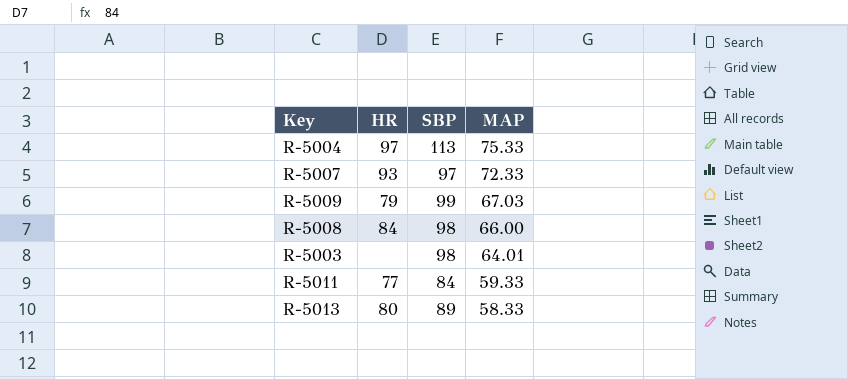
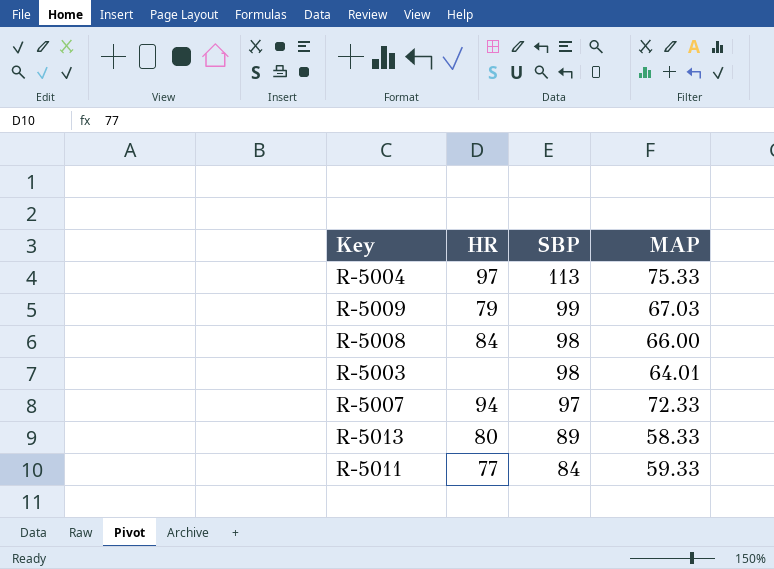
row order: MAP descending -> SBP descending
R-5007 | HR: 93 -> 94

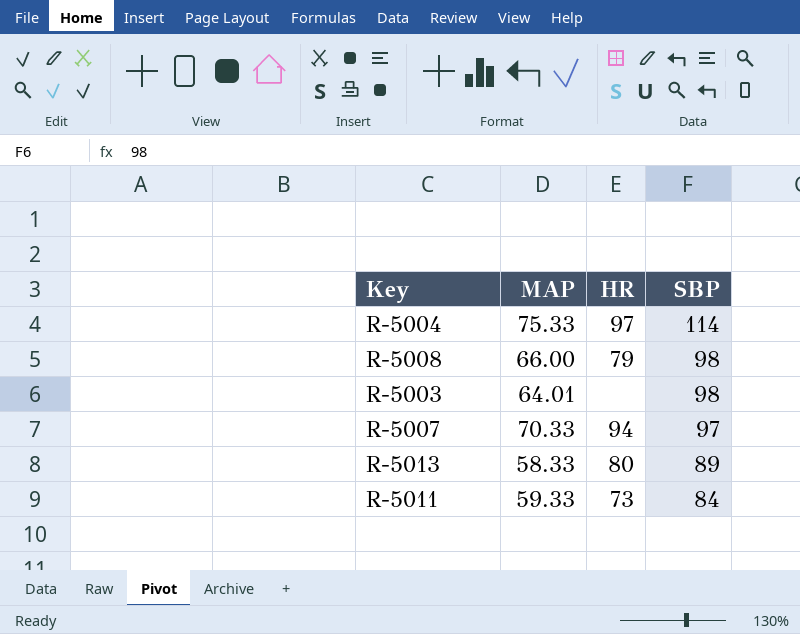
column MAP | position: 4 -> 2
row R-5009: 79 | 99 | 67.03 -> none
R-5004 | SBP: 113 -> 114
R-5008 | HR: 84 -> 79
R-5007 | MAP: 72.33 -> 70.33
R-5011 | HR: 77 -> 73

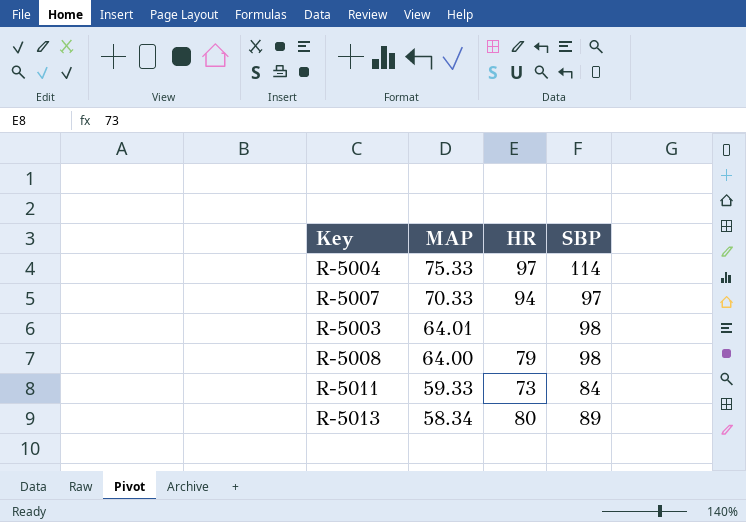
row order: SBP descending -> MAP descending
R-5008 | MAP: 66.00 -> 64.00
R-5013 | MAP: 58.33 -> 58.34

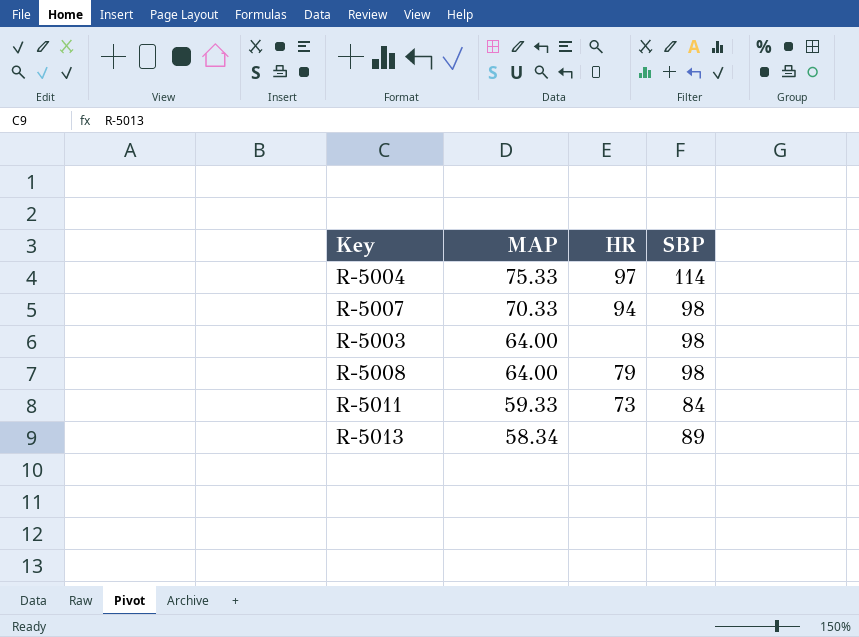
R-5007 | SBP: 97 -> 98
R-5003 | MAP: 64.01 -> 64.00
R-5013 | HR: 80 -> none

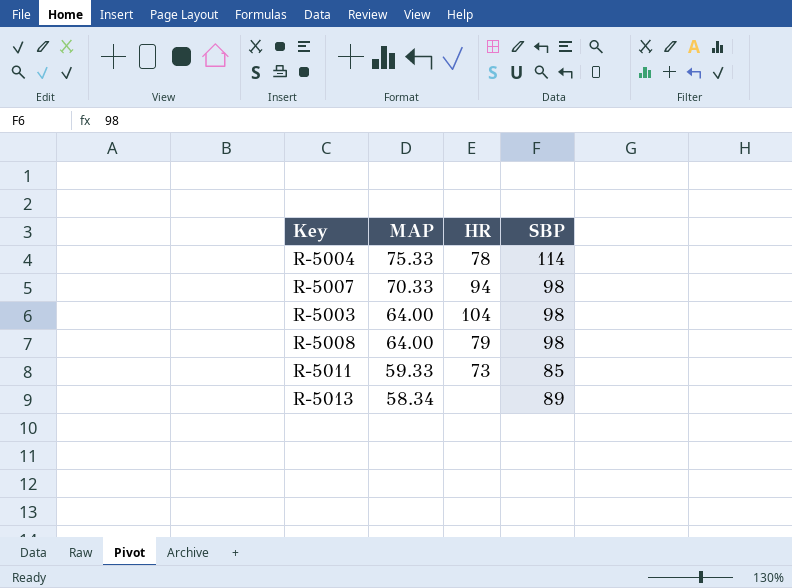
R-5004 | HR: 97 -> 78
R-5003 | HR: none -> 104
R-5011 | SBP: 84 -> 85

